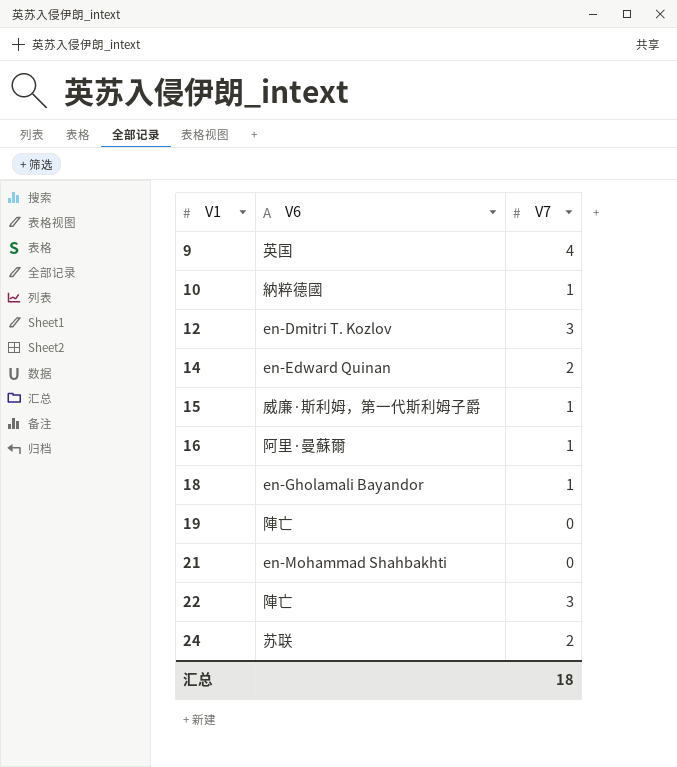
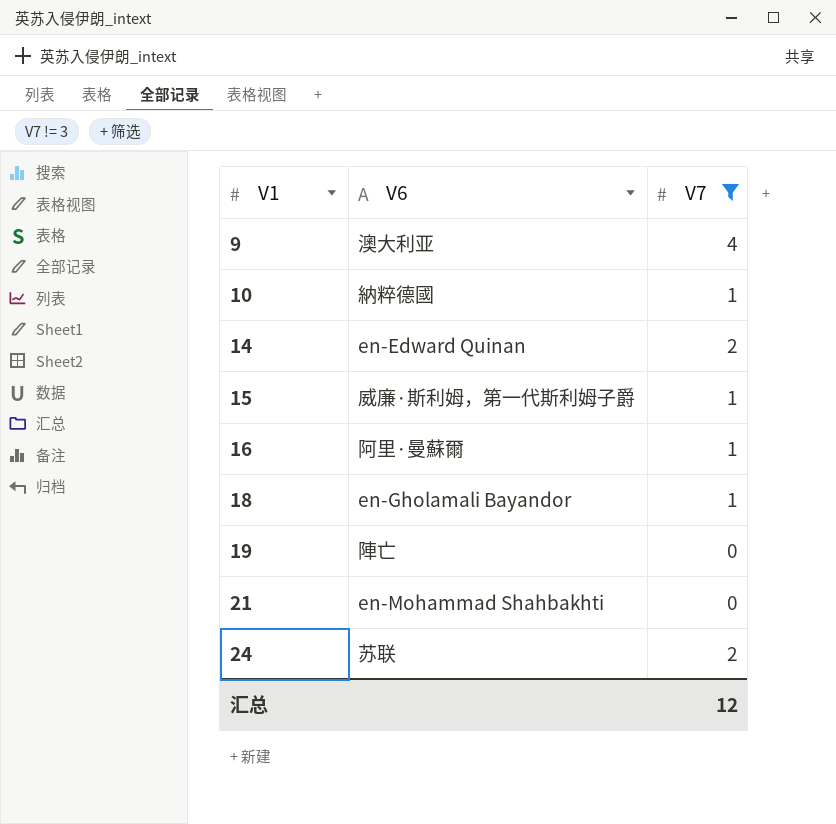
filter: none -> V7 != 3
9 | V6: 英国 -> 澳大利亚
汇总 | V7: 18 -> 12

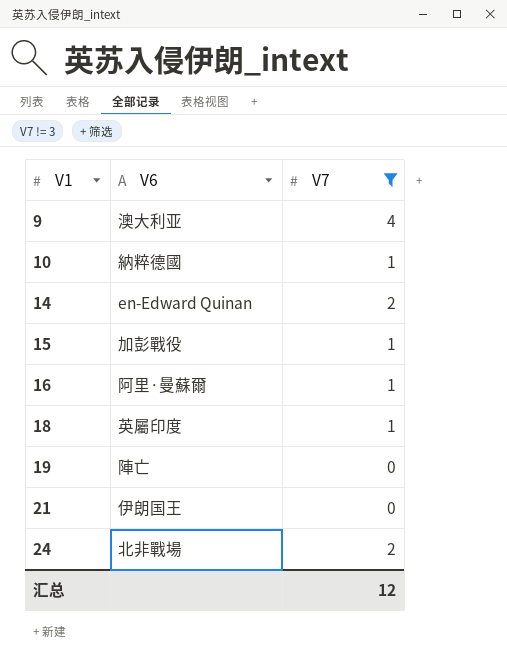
15 | V6: 威廉·斯利姆，第一代斯利姆子爵 -> 加彭戰役
18 | V6: en-Gholamali Bayandor -> 英屬印度
21 | V6: en-Mohammad Shahbakhti -> 伊朗国王
24 | V6: 苏联 -> 北非戰場

